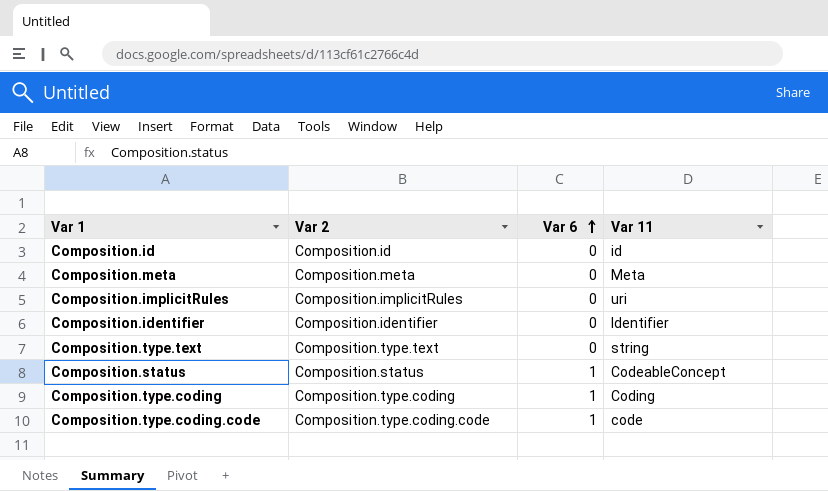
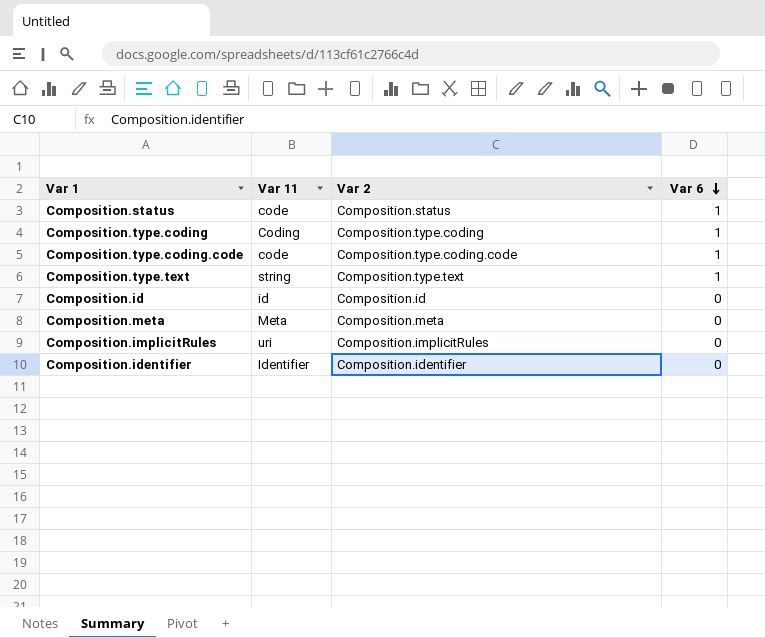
row order: Var 6 ascending -> Var 6 descending
column Var 11 | position: 4 -> 2
Composition.status | Var 11: CodeableConcept -> code
Composition.type.text | Var 6: 0 -> 1

